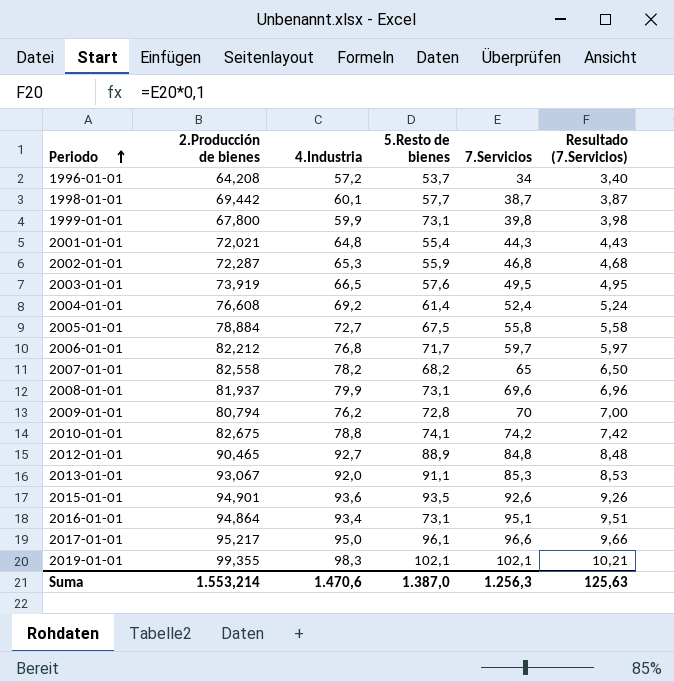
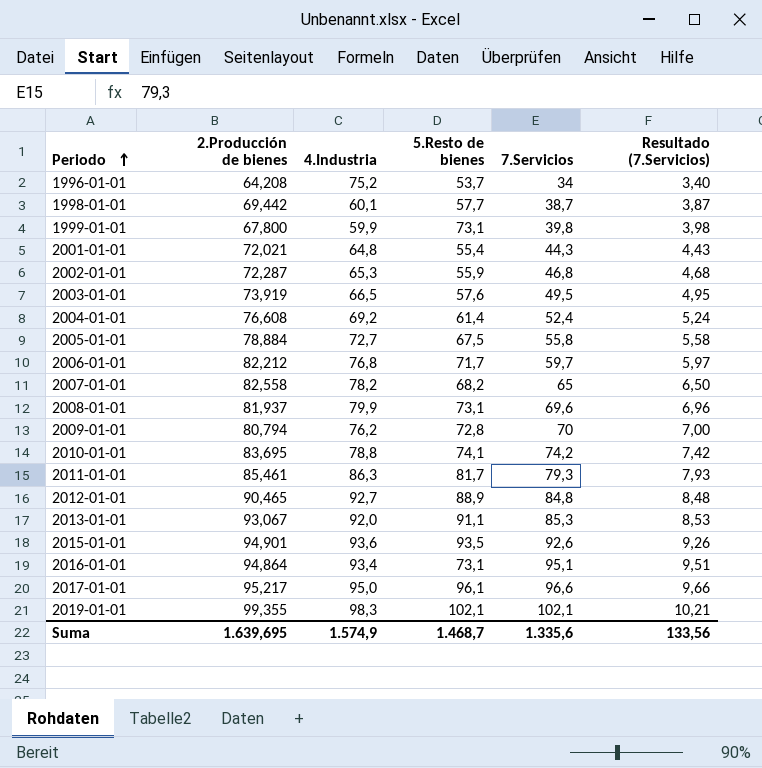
1996-01-01 | 4.Industria: 57,2 -> 75,2
2010-01-01 | 2.Producción de bienes: 82,675 -> 83,695
row 2011-01-01: none -> 85,461 | 86,3 | 81,7 | 79,3 | 7,93
Suma | 2.Producción de bienes: 1.553,214 -> 1.639,695
Suma | 4.Industria: 1.470,6 -> 1.574,9
Suma | 5.Resto de bienes: 1.387,0 -> 1.468,7
Suma | 7.Servicios: 1.256,3 -> 1.335,6
Suma | Resultado (7.Servicios): 125,63 -> 133,56

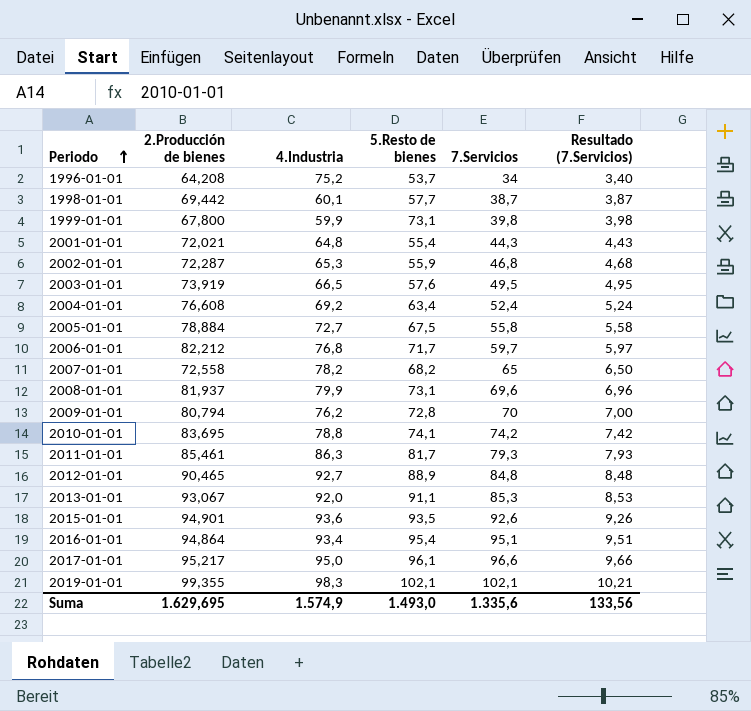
2004-01-01 | 5.Resto de bienes: 61,4 -> 63,4
2007-01-01 | 2.Producción de bienes: 82,558 -> 72,558
2016-01-01 | 5.Resto de bienes: 73,1 -> 95,4
Suma | 2.Producción de bienes: 1.639,695 -> 1.629,695
Suma | 5.Resto de bienes: 1.468,7 -> 1.493,0

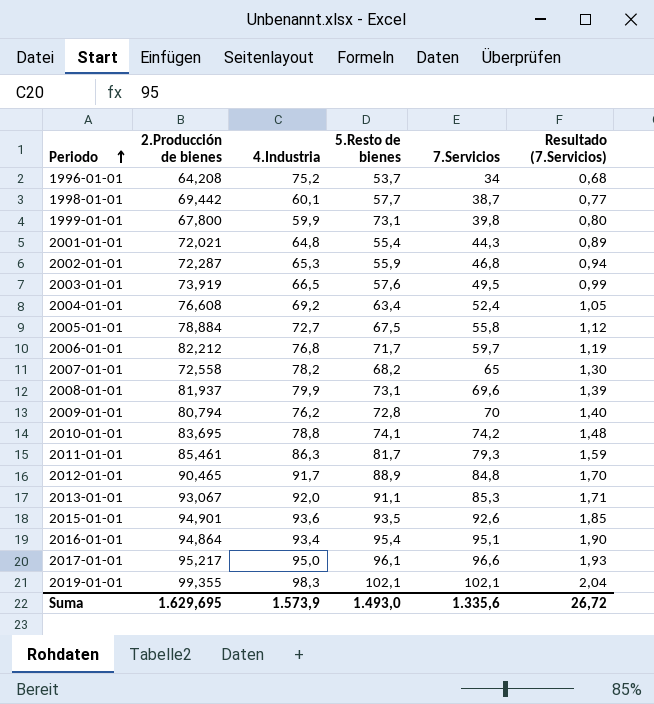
column Resultado (7.Servicios) | formula: [7.Servicios] * 0,1 -> [7.Servicios] * 0,02
2012-01-01 | 4.Industria: 92,7 -> 91,7
Suma | 4.Industria: 1.574,9 -> 1.573,9
Suma | Resultado (7.Servicios): 133,56 -> 26,72

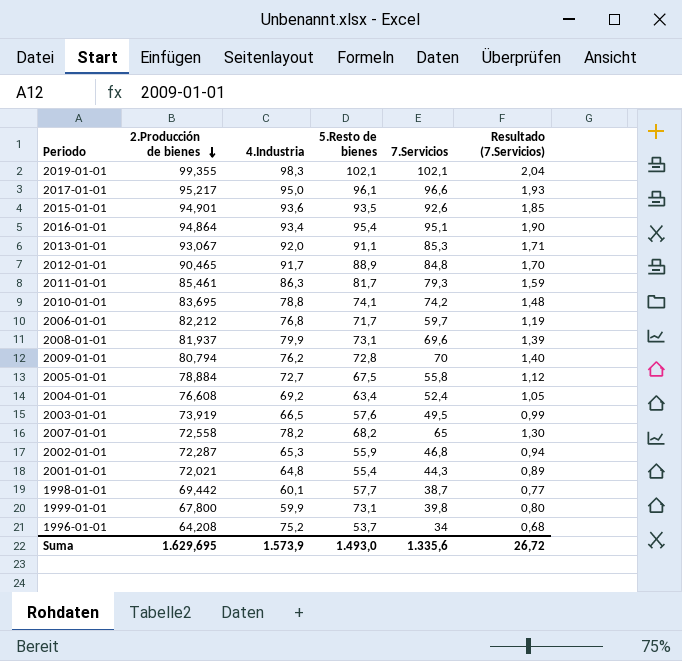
row order: Periodo ascending -> 2.Producción de bienes descending

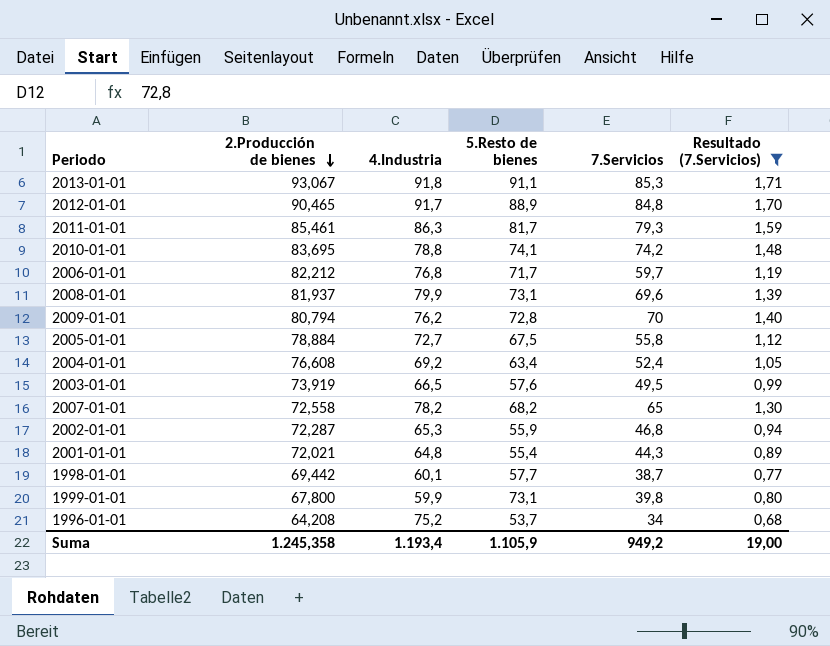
filter: none -> Resultado (7.Servicios) <= 1,71
2013-01-01 | 4.Industria: 92,0 -> 91,8
Suma | 2.Producción de bienes: 1.629,695 -> 1.245,358
Suma | 4.Industria: 1.573,9 -> 1.193,4
Suma | 5.Resto de bienes: 1.493,0 -> 1.105,9
Suma | 7.Servicios: 1.335,6 -> 949,2
Suma | Resultado (7.Servicios): 26,72 -> 19,00

